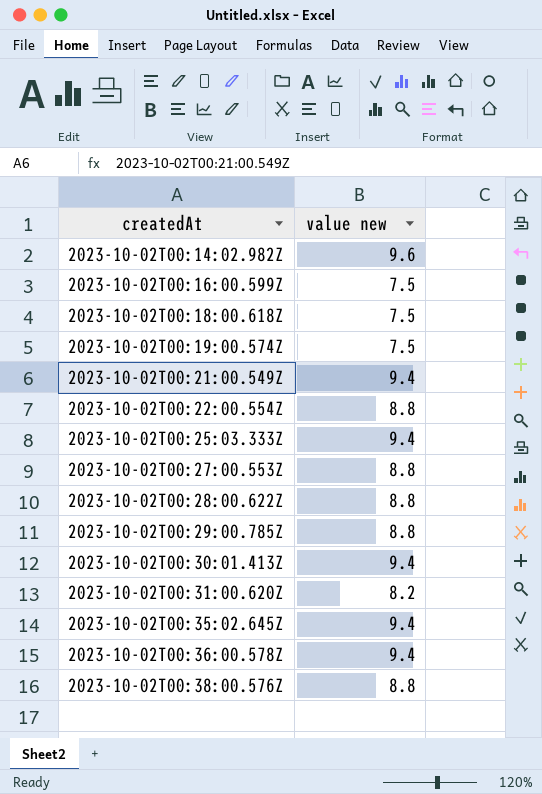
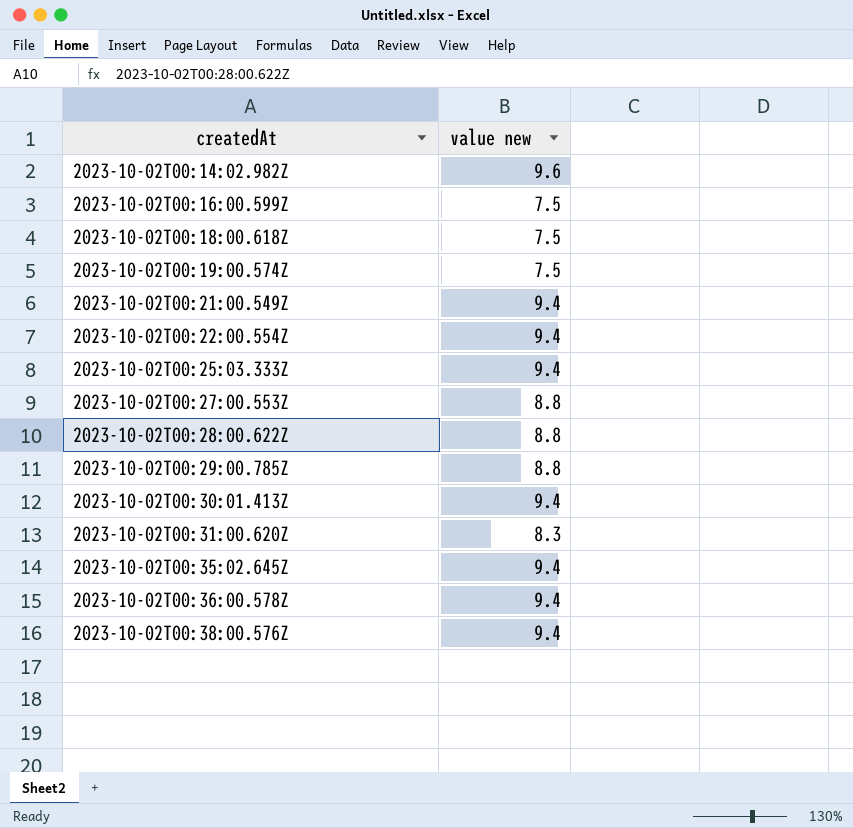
2023-10-02T00:22:00.554Z | value new: 8.8 -> 9.4
2023-10-02T00:31:00.620Z | value new: 8.2 -> 8.3
2023-10-02T00:38:00.576Z | value new: 8.8 -> 9.4

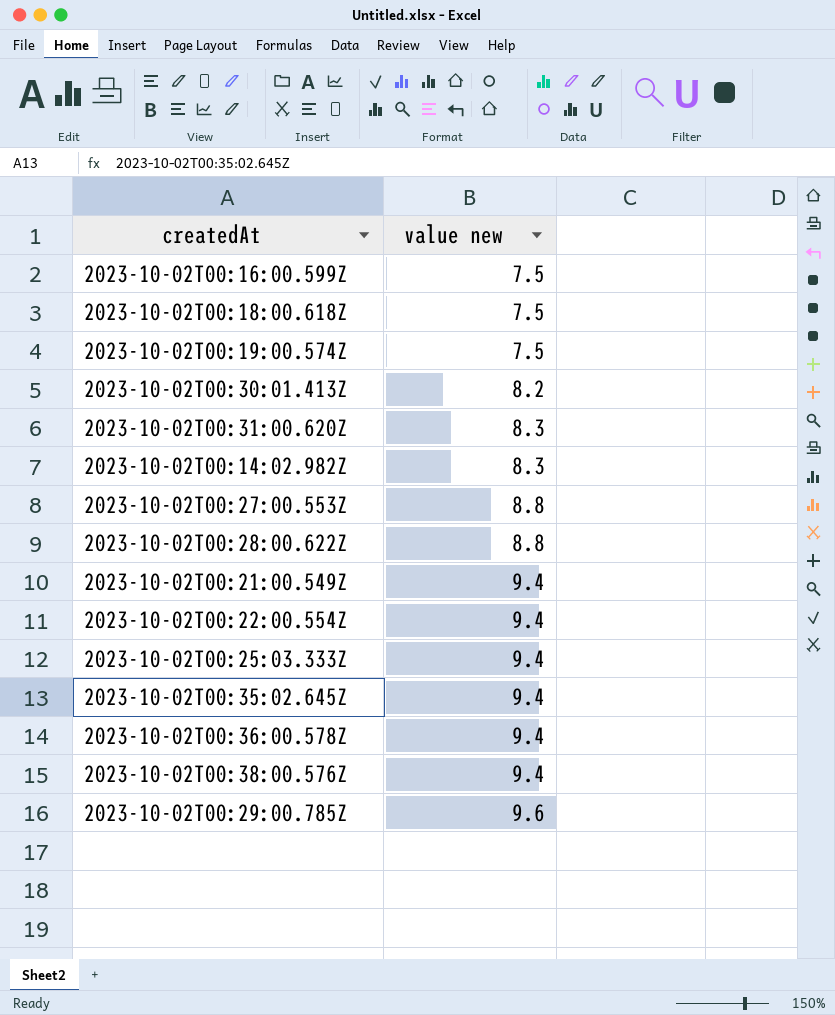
row order: createdAt ascending -> value new ascending
2023-10-02T00:30:01.413Z | value new: 9.4 -> 8.2
2023-10-02T00:14:02.982Z | value new: 9.6 -> 8.3
2023-10-02T00:29:00.785Z | value new: 8.8 -> 9.6

